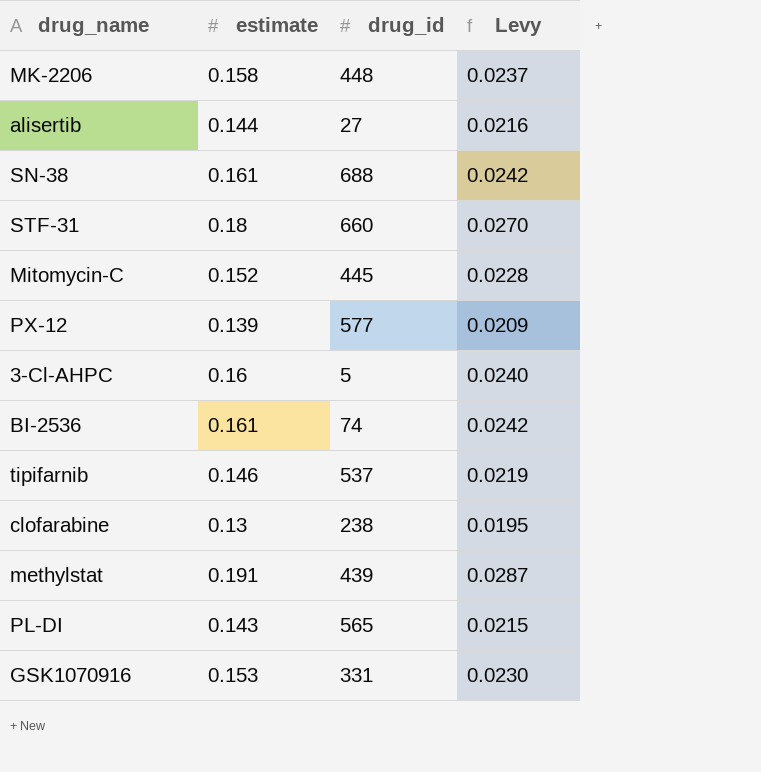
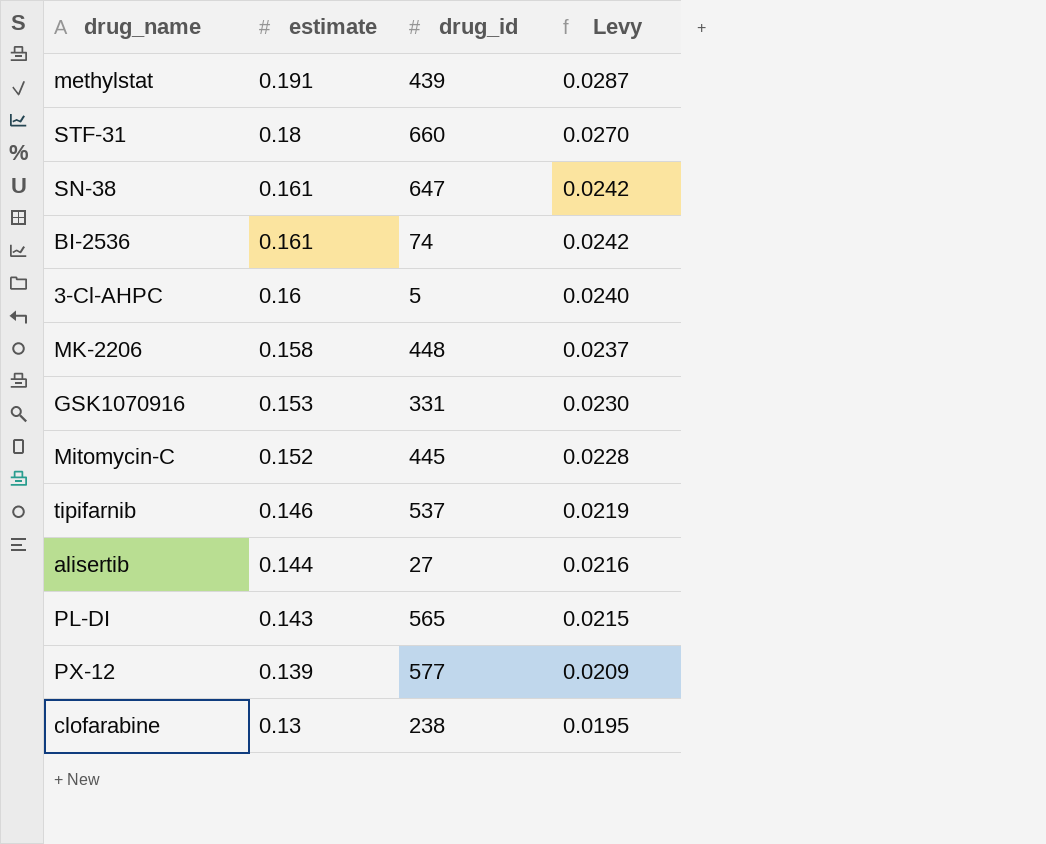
row order: none -> estimate descending
SN-38 | drug_id: 688 -> 647

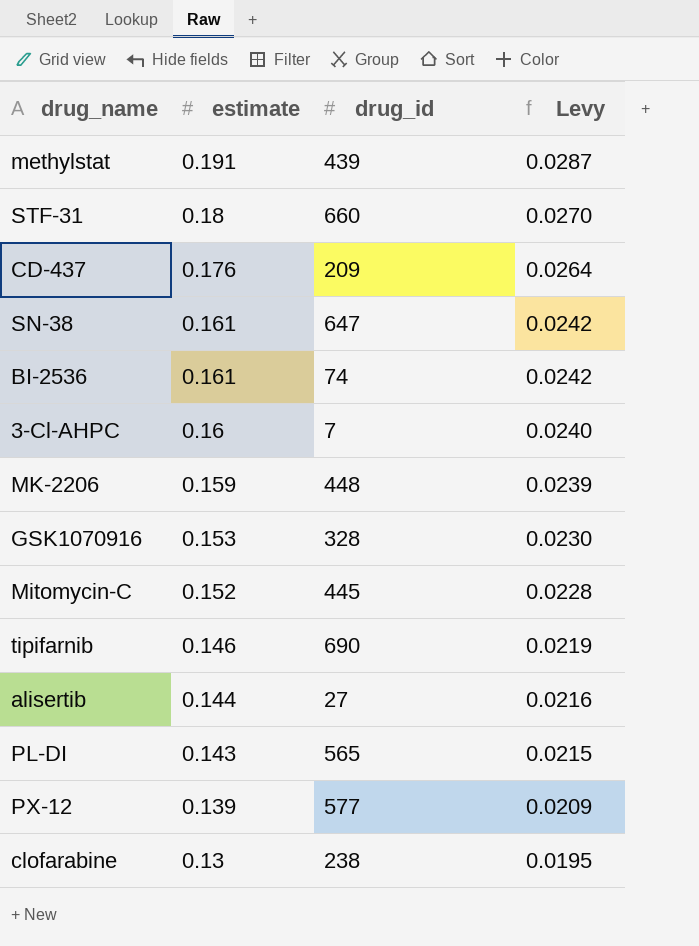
row CD-437: none -> 0.176 | 209 | 0.0264
3-Cl-AHPC | drug_id: 5 -> 7
MK-2206 | estimate: 0.158 -> 0.159
MK-2206 | Levy: 0.0237 -> 0.0239
GSK1070916 | drug_id: 331 -> 328
tipifarnib | drug_id: 537 -> 690

